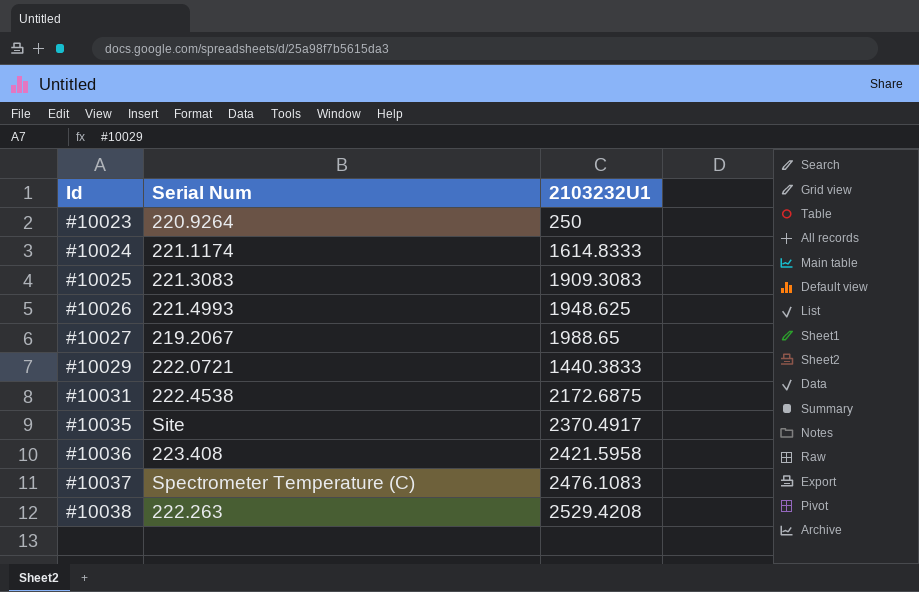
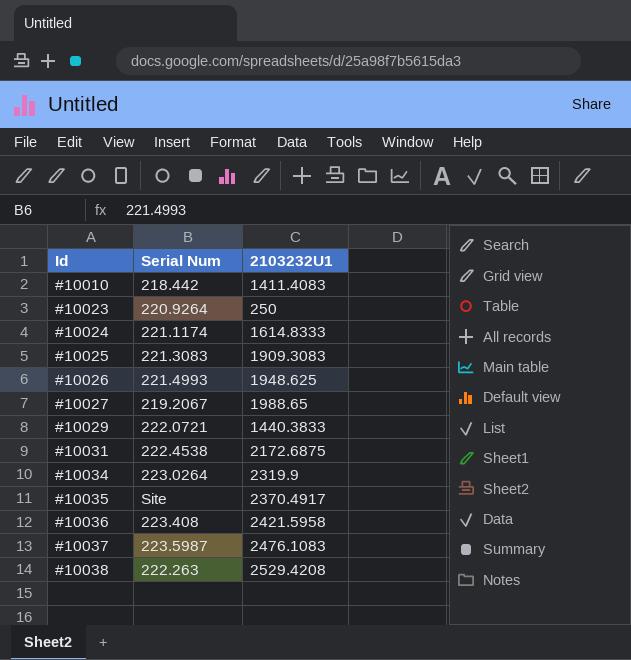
row #10010: none -> 218.442 | 1411.4083
row #10034: none -> 223.0264 | 2319.9
#10037 | Serial Num: Spectrometer Temperature (C) -> 223.5987

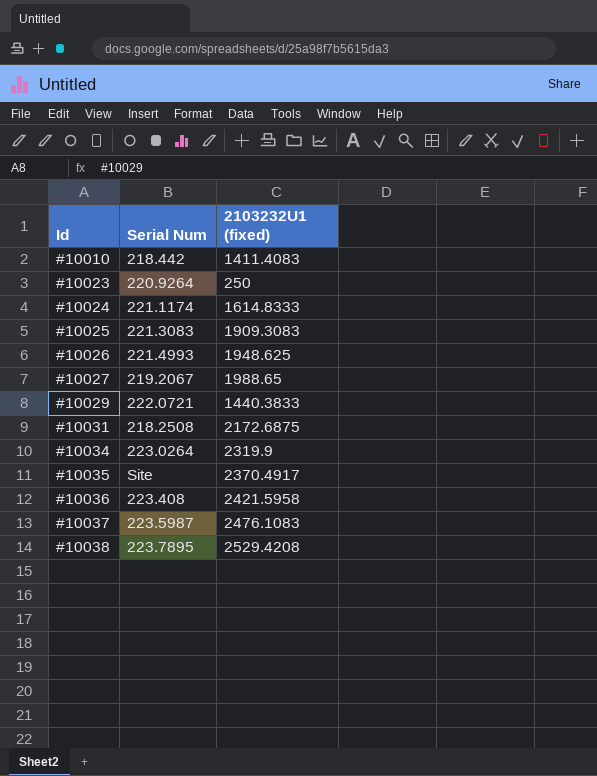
column name: 2103232U1 -> 2103232U1 (fixed)
#10031 | Serial Num: 222.4538 -> 218.2508
#10038 | Serial Num: 222.263 -> 223.7895

